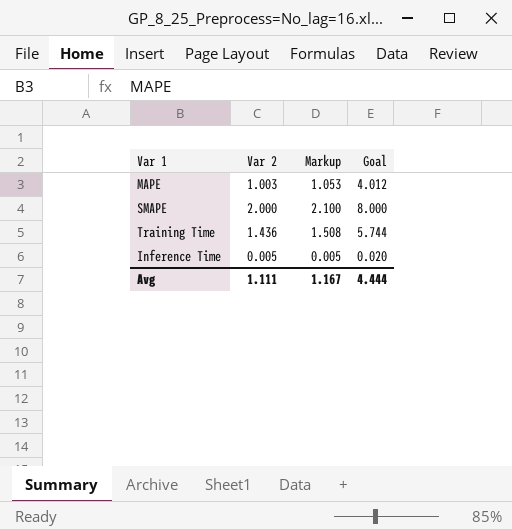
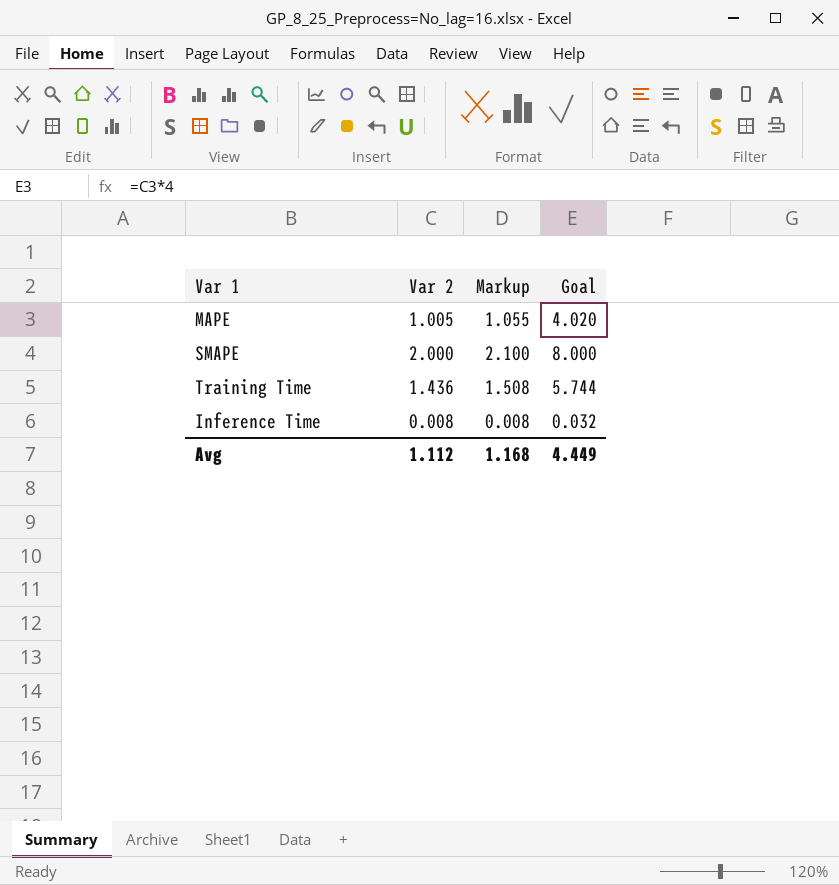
MAPE | Var 2: 1.003 -> 1.005
MAPE | Markup: 1.053 -> 1.055
MAPE | Goal: 4.012 -> 4.020
Inference Time | Var 2: 0.005 -> 0.008
Inference Time | Markup: 0.005 -> 0.008
Inference Time | Goal: 0.020 -> 0.032
Avg | Var 2: 1.111 -> 1.112
Avg | Markup: 1.167 -> 1.168
Avg | Goal: 4.444 -> 4.449

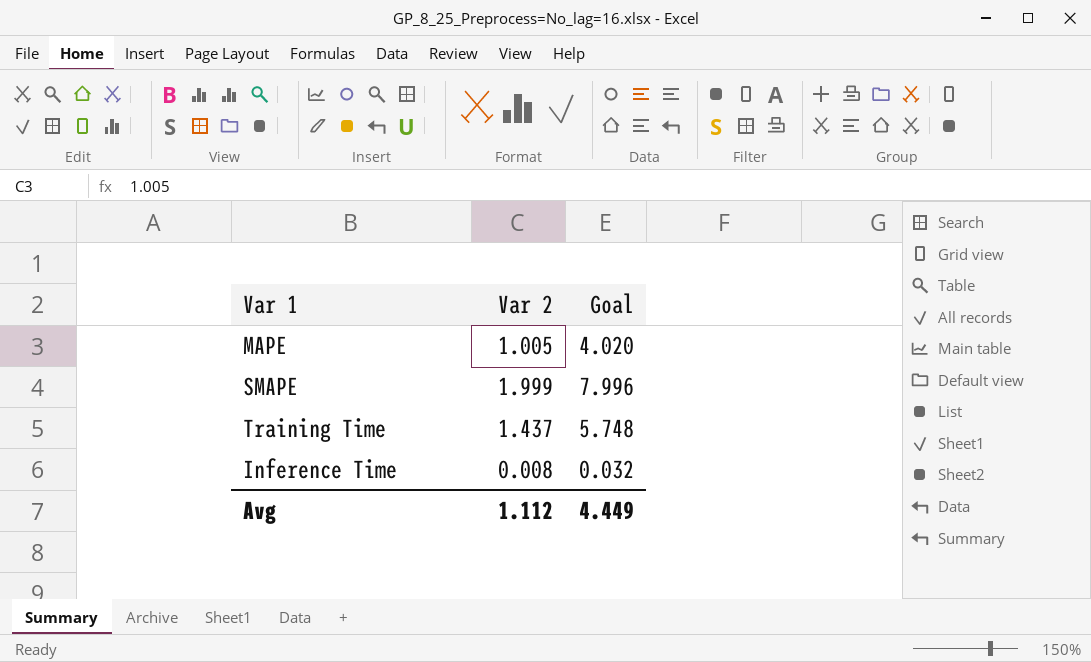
column Markup | formula: [Var 2] * 1.05 -> none
SMAPE | Var 2: 2.000 -> 1.999
SMAPE | Goal: 8.000 -> 7.996
Training Time | Var 2: 1.436 -> 1.437
Training Time | Goal: 5.744 -> 5.748

